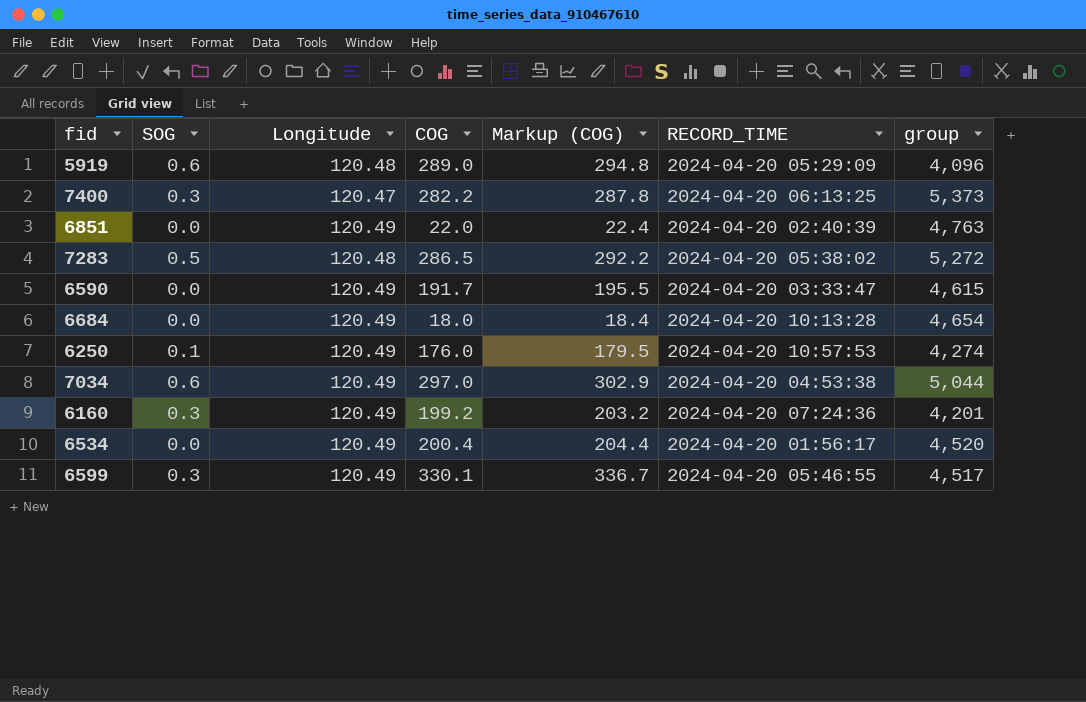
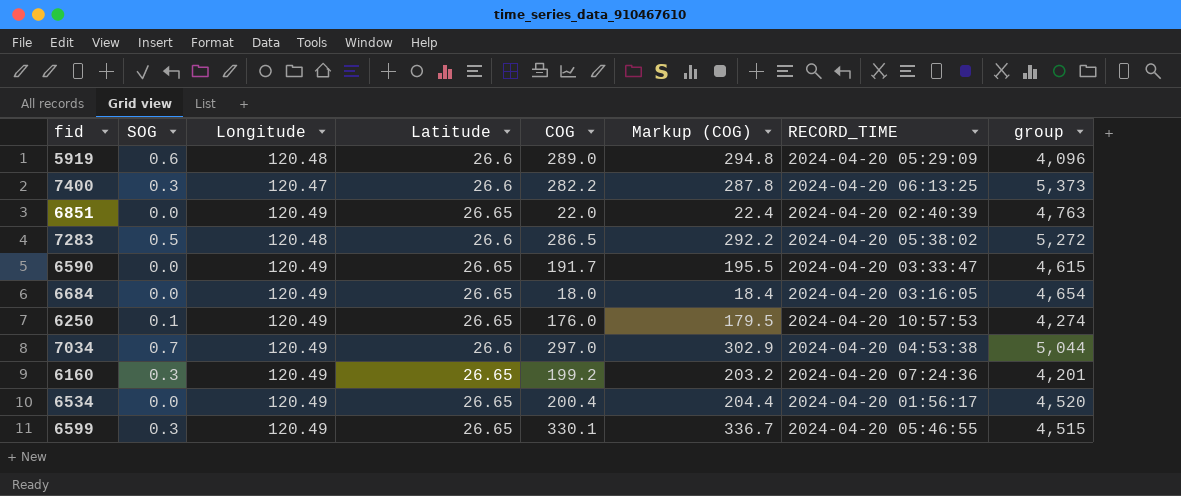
column Latitude | position: none -> 4
6684 | RECORD_TIME: 2024-04-20 10:13:28 -> 2024-04-20 03:16:05
7034 | SOG: 0.6 -> 0.7
6599 | group: 4,517 -> 4,515

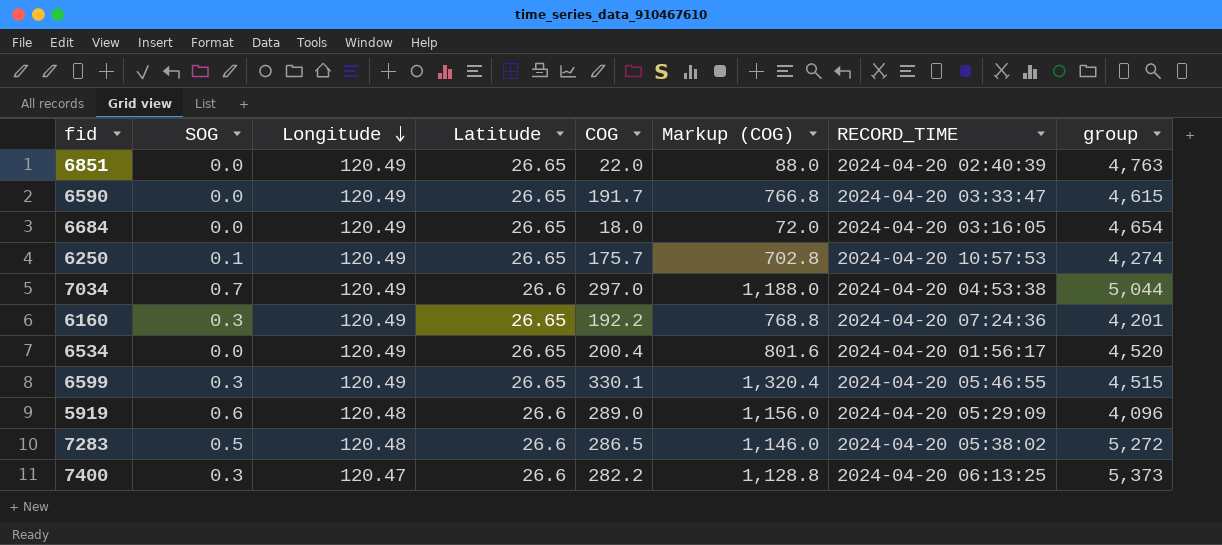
row order: none -> Longitude descending
column Markup (COG) | formula: [COG] * 1.02 -> [COG] * 4
6250 | COG: 176.0 -> 175.7
6160 | COG: 199.2 -> 192.2

